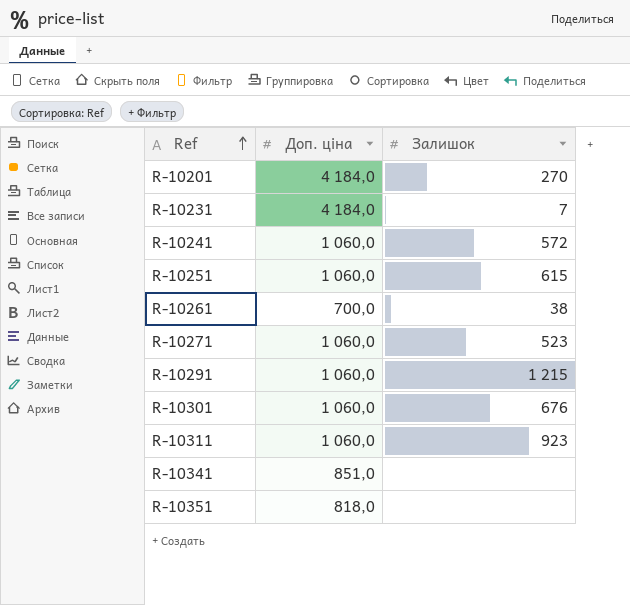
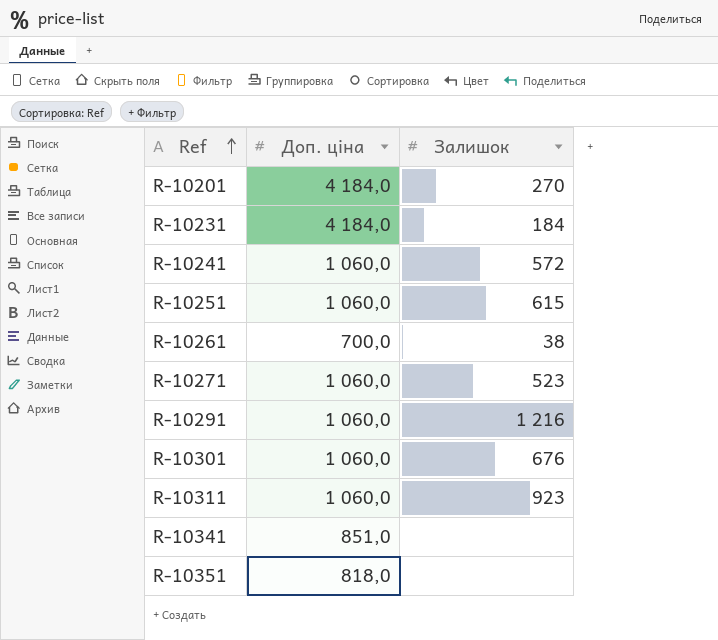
R-10231 | Залишок: 7 -> 184
R-10291 | Залишок: 1 215 -> 1 216

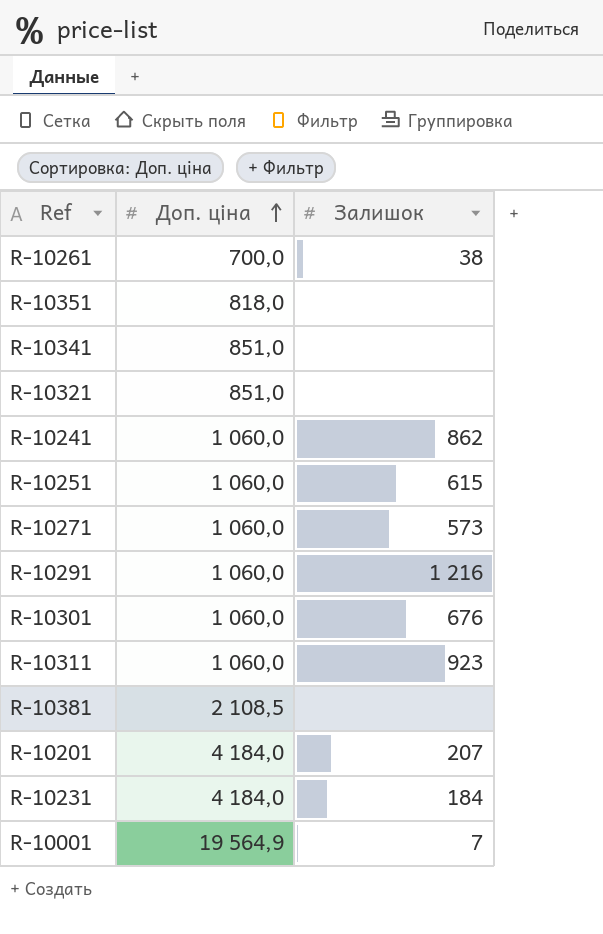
row order: Ref ascending -> Доп. ціна ascending
row R-10321: none -> 851,0 | none
R-10241 | Залишок: 572 -> 862
R-10271 | Залишок: 523 -> 573
row R-10381: none -> 2 108,5 | none
R-10201 | Залишок: 270 -> 207
row R-10001: none -> 19 564,9 | 7

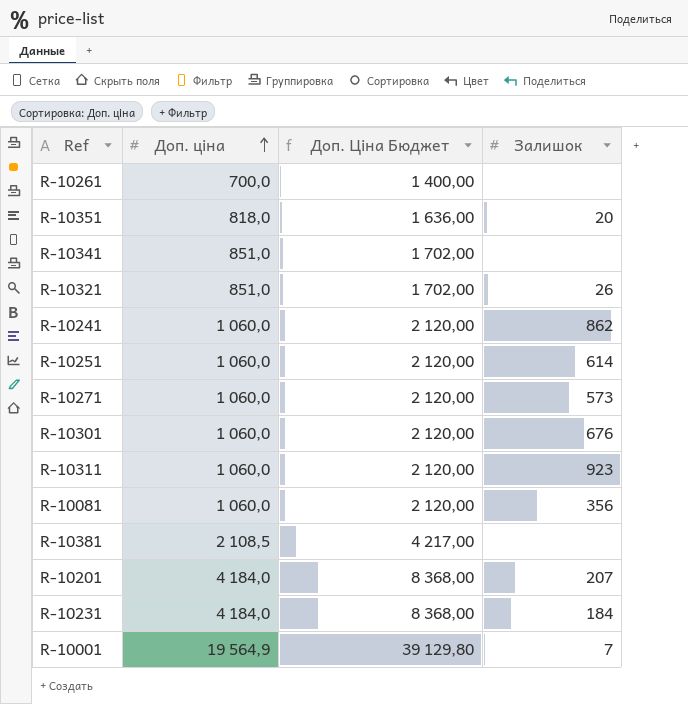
column Доп. Ціна Бюджет | formula: none -> [Доп. ціна] * 2
row R-10291: 1 060,0 | 1 216 -> none
R-10261 | Залишок: 38 -> none
R-10351 | Залишок: none -> 20
R-10321 | Залишок: none -> 26
R-10251 | Залишок: 615 -> 614
row R-10081: none -> 1 060,0 | 2 120,00 | 356

